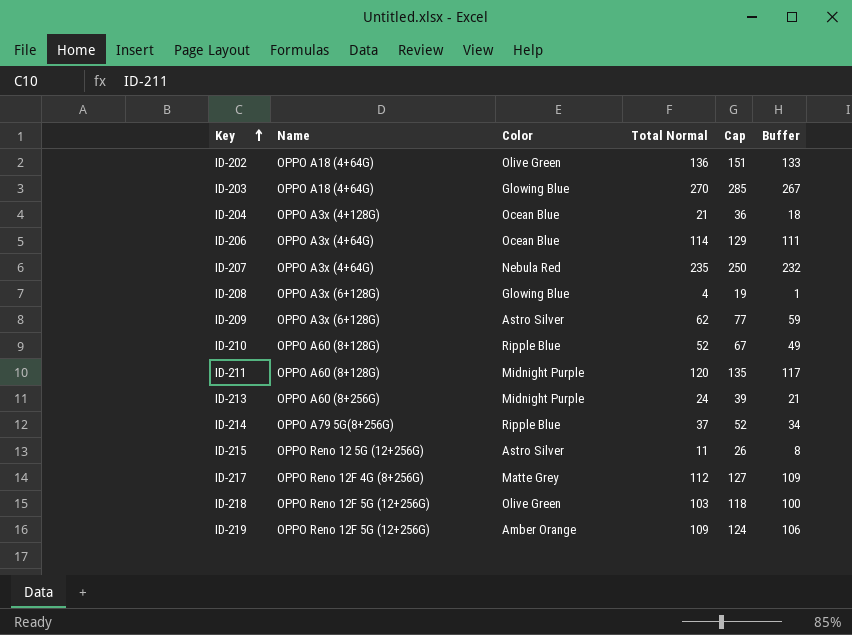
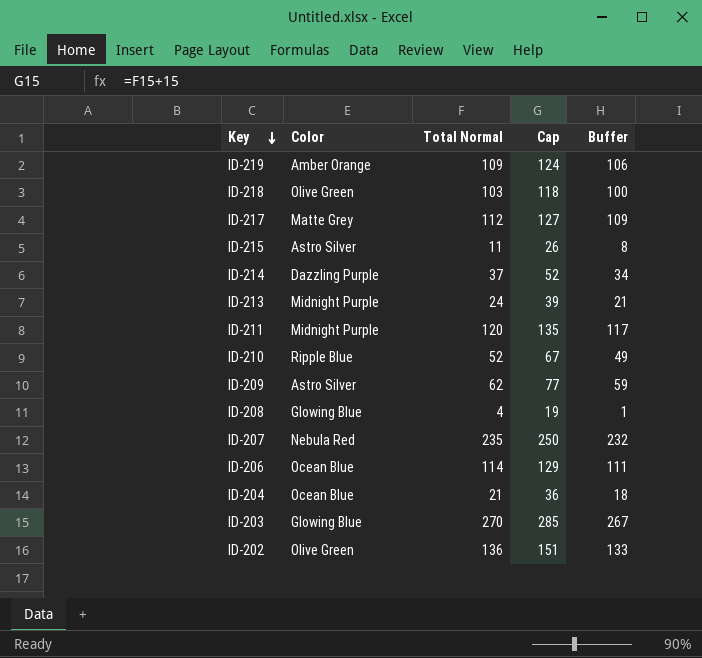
row order: Key ascending -> Key descending
column Name | position: 2 -> none
ID-214 | Color: Ripple Blue -> Dazzling Purple

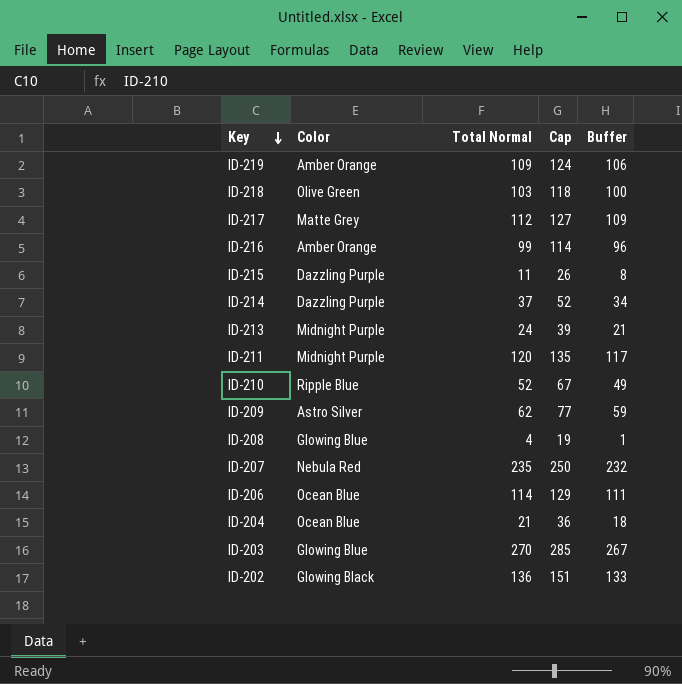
row ID-216: none -> Amber Orange | 99 | 114 | 96
ID-215 | Color: Astro Silver -> Dazzling Purple
ID-202 | Color: Olive Green -> Glowing Black

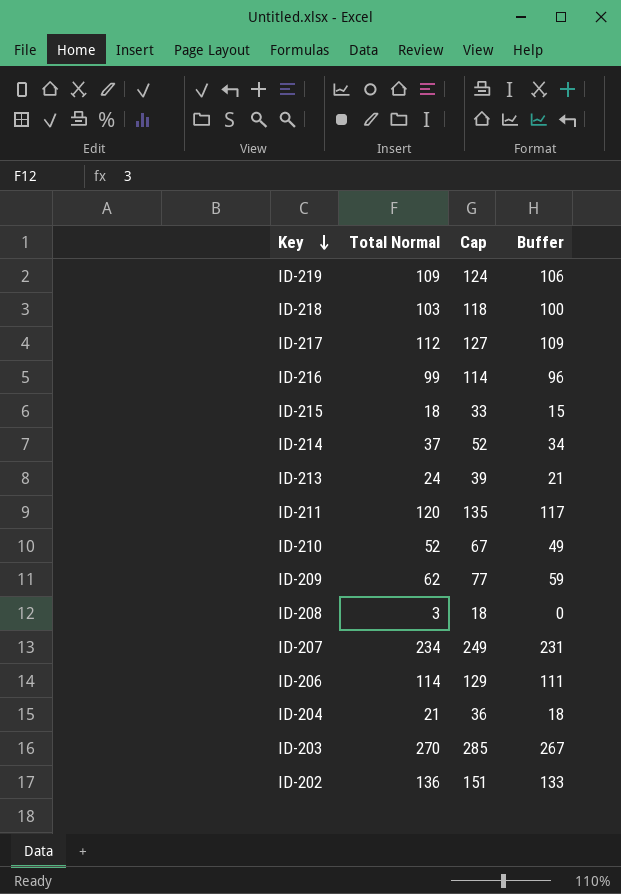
column Color | position: 2 -> none
ID-215 | Total Normal: 11 -> 18
ID-215 | Cap: 26 -> 33
ID-215 | Buffer: 8 -> 15
ID-208 | Total Normal: 4 -> 3
ID-208 | Cap: 19 -> 18
ID-208 | Buffer: 1 -> 0
ID-207 | Total Normal: 235 -> 234
ID-207 | Cap: 250 -> 249
ID-207 | Buffer: 232 -> 231

